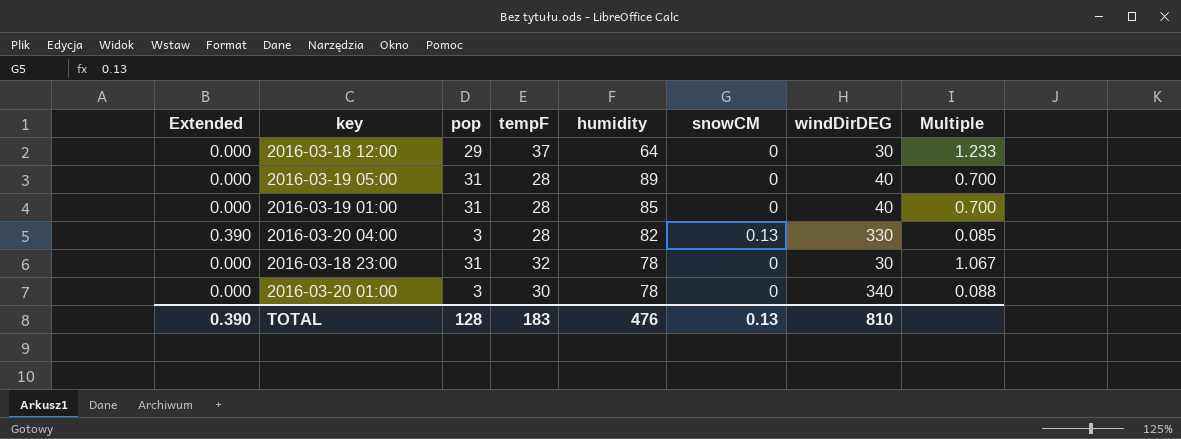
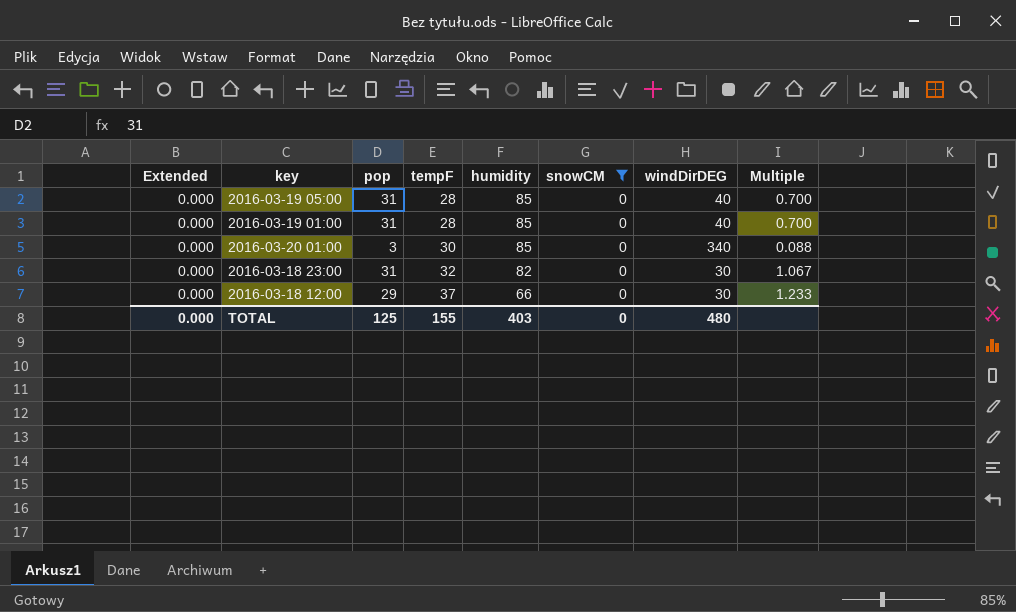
filter: none -> snowCM = 0
row order: none -> tempF ascending
2016-03-19 05:00 | humidity: 89 -> 85
2016-03-20 01:00 | humidity: 78 -> 85
2016-03-18 23:00 | humidity: 78 -> 82
2016-03-18 12:00 | humidity: 64 -> 66
TOTAL | Extended: 0.390 -> 0.000
TOTAL | pop: 128 -> 125
TOTAL | tempF: 183 -> 155
TOTAL | humidity: 476 -> 403
TOTAL | snowCM: 0.13 -> 0
TOTAL | windDirDEG: 810 -> 480

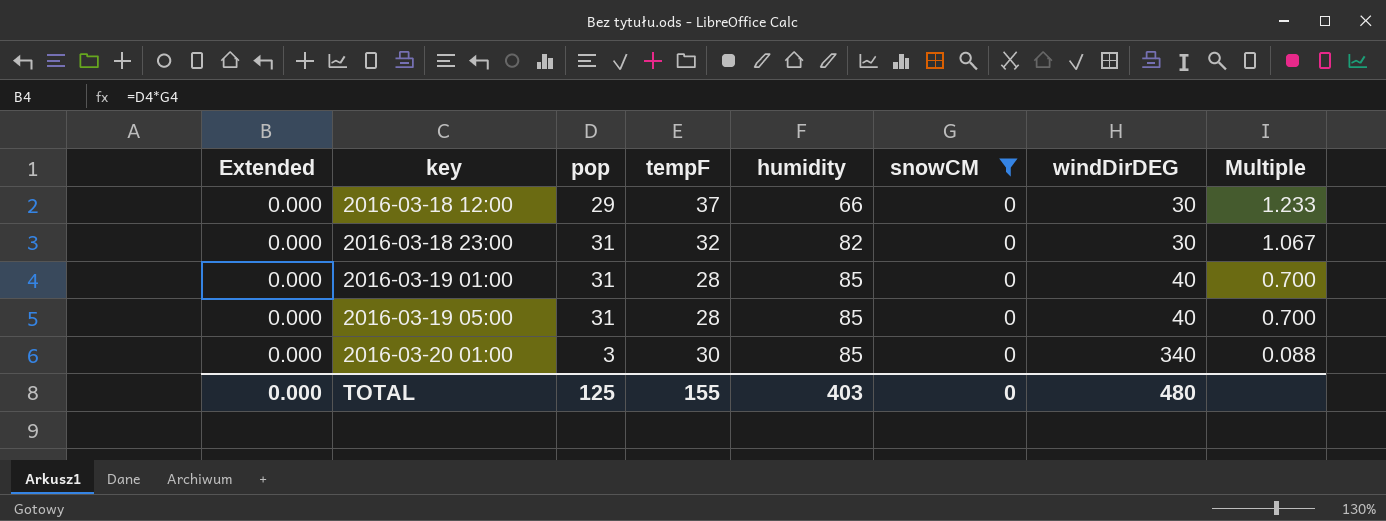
row order: tempF ascending -> key ascending

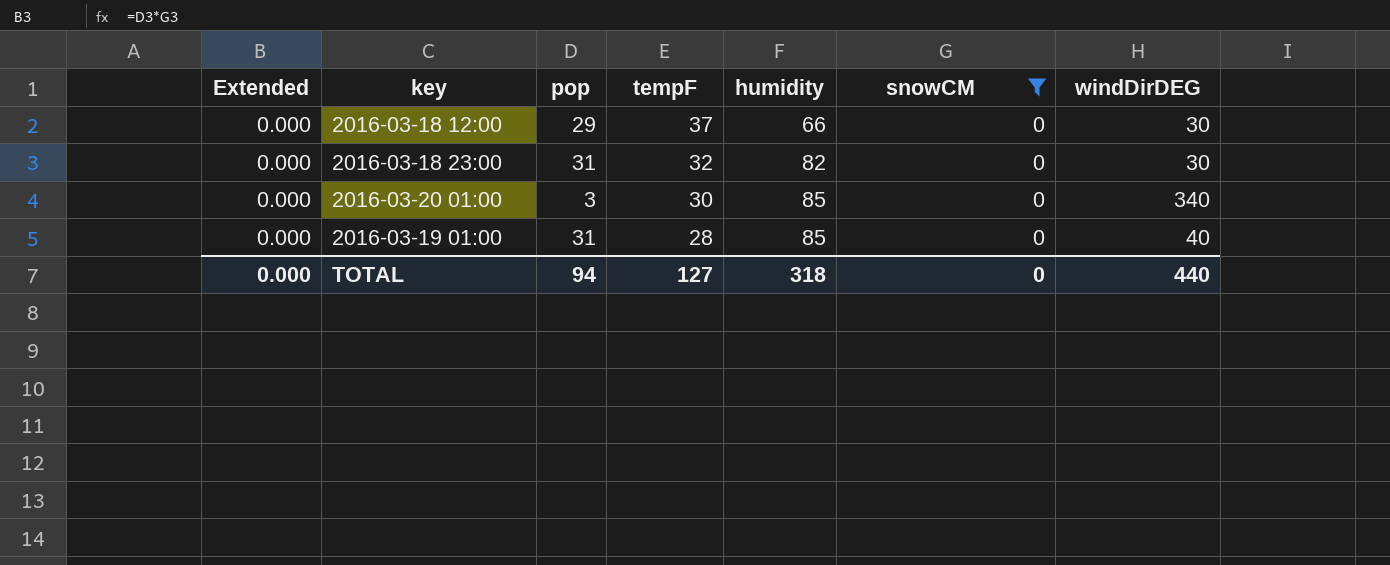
row order: key ascending -> tempF descending
column Multiple | formula: [tempF] / [windDirDEG] -> none
row 2016-03-19 05:00: 0.000 | 31 | 28 | 85 | 0 | 40 | 0.700 -> none
TOTAL | pop: 125 -> 94
TOTAL | tempF: 155 -> 127
TOTAL | humidity: 403 -> 318
TOTAL | windDirDEG: 480 -> 440

